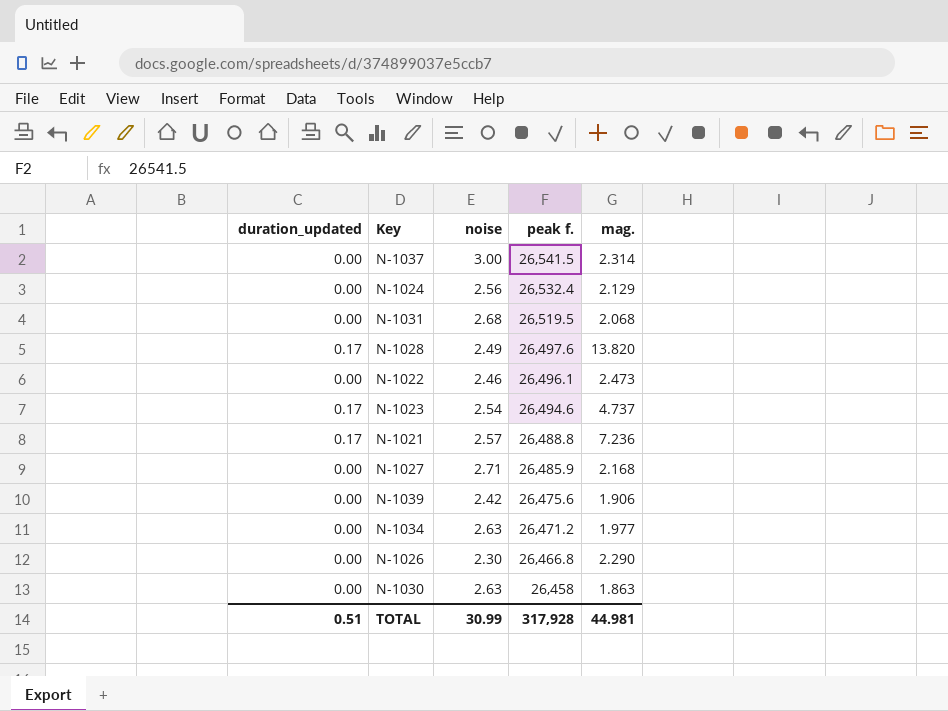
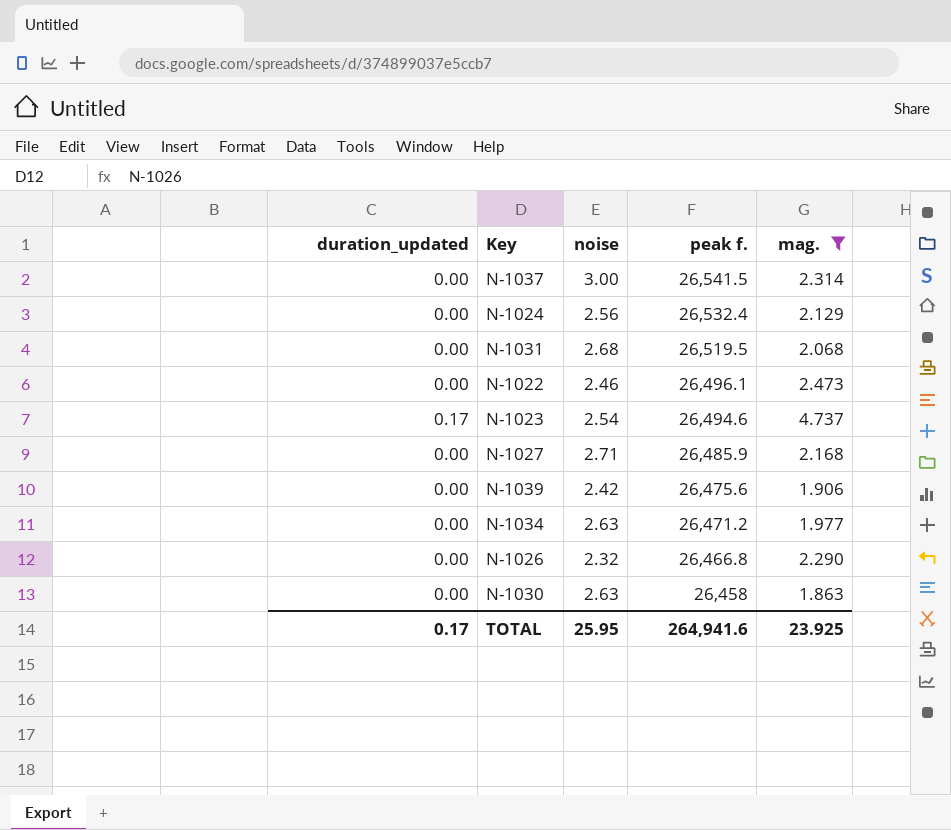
filter: none -> mag. <= 4.737
N-1026 | noise: 2.30 -> 2.32
TOTAL | duration_updated: 0.51 -> 0.17
TOTAL | noise: 30.99 -> 25.95
TOTAL | peak f.: 317,928 -> 264,941.6
TOTAL | mag.: 44.981 -> 23.925

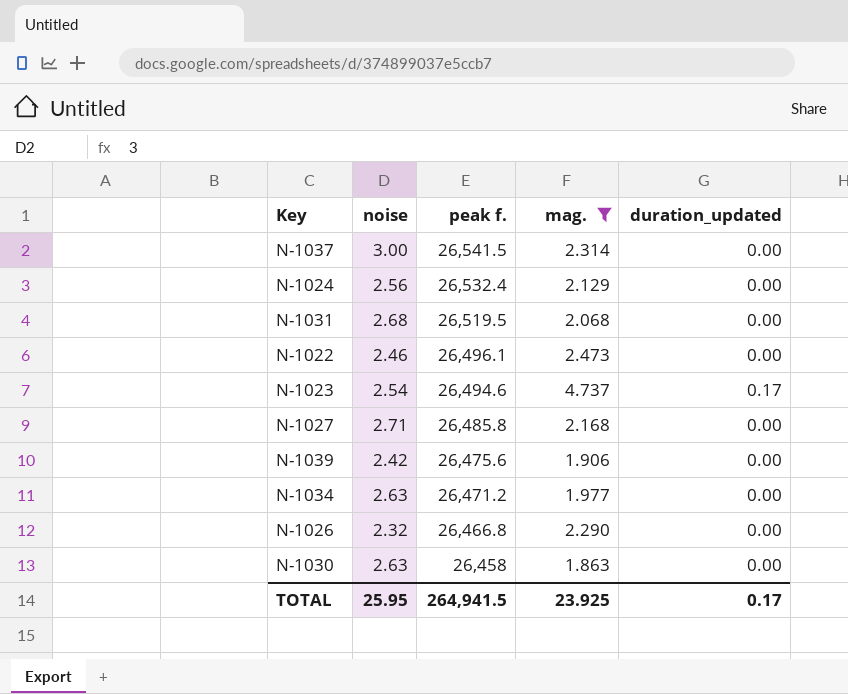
column duration_updated | position: 1 -> 5
N-1027 | peak f.: 26,485.9 -> 26,485.8
TOTAL | peak f.: 264,941.6 -> 264,941.5

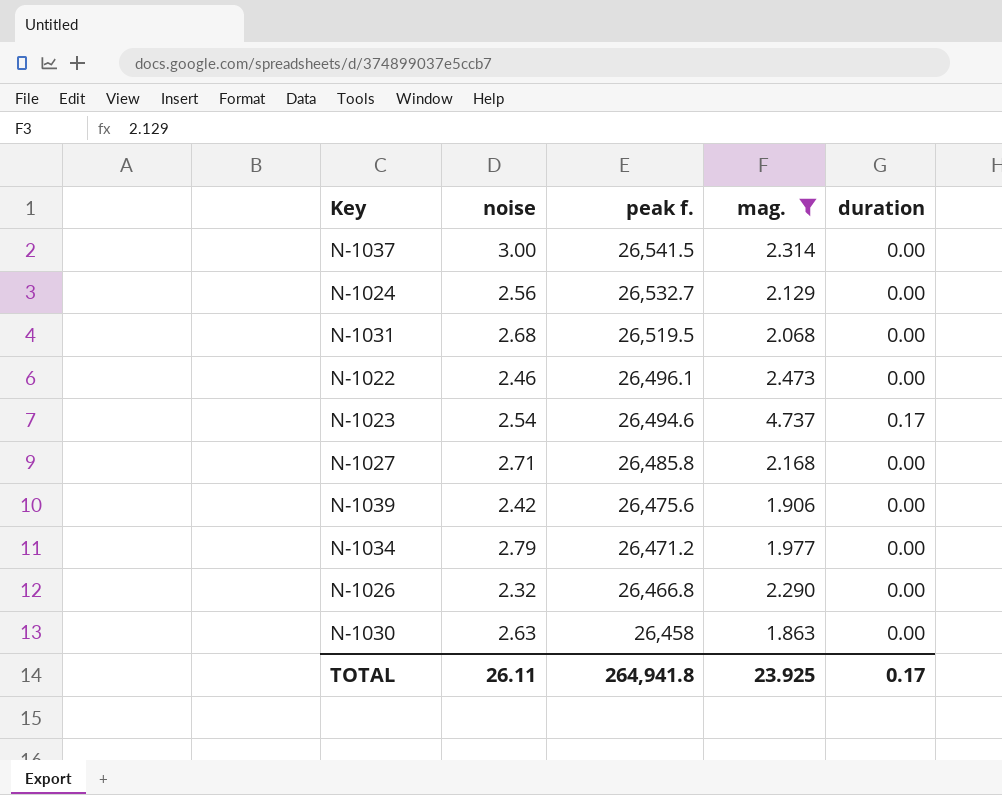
column name: duration_updated -> duration
N-1024 | peak f.: 26,532.4 -> 26,532.7
N-1034 | noise: 2.63 -> 2.79
TOTAL | noise: 25.95 -> 26.11
TOTAL | peak f.: 264,941.5 -> 264,941.8

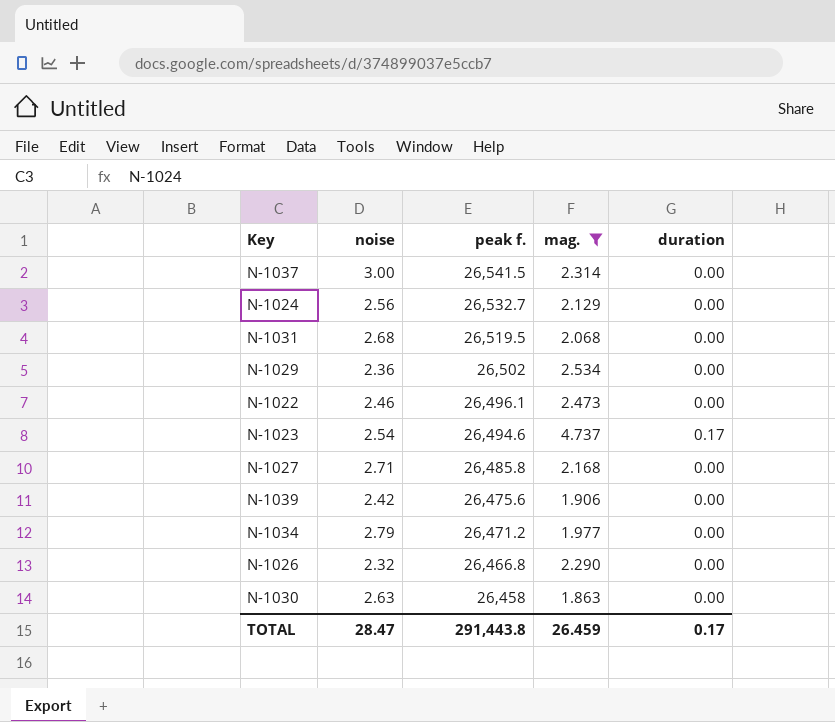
row N-1029: none -> 2.36 | 26,502 | 2.534 | 0.00
TOTAL | noise: 26.11 -> 28.47
TOTAL | peak f.: 264,941.8 -> 291,443.8
TOTAL | mag.: 23.925 -> 26.459

